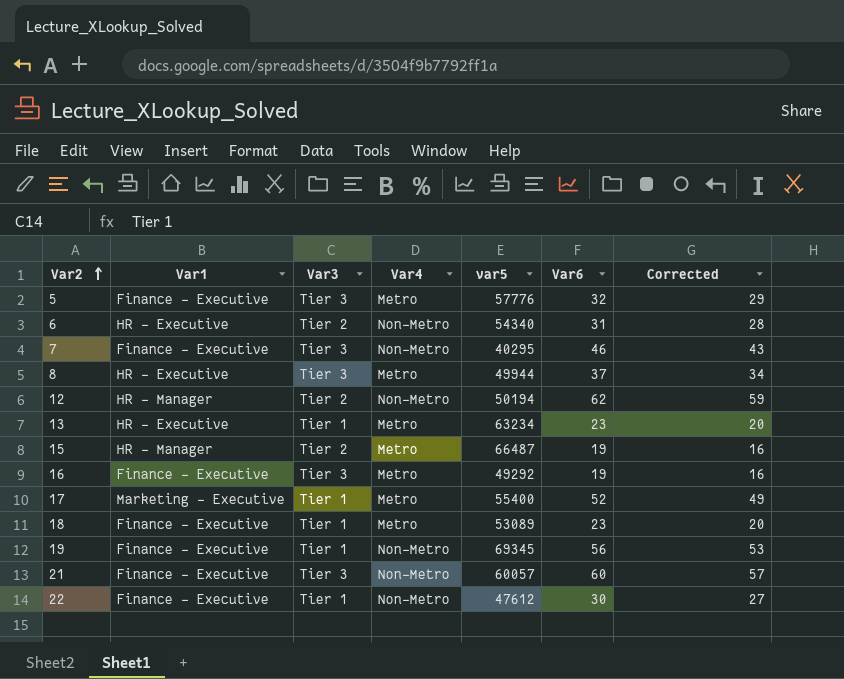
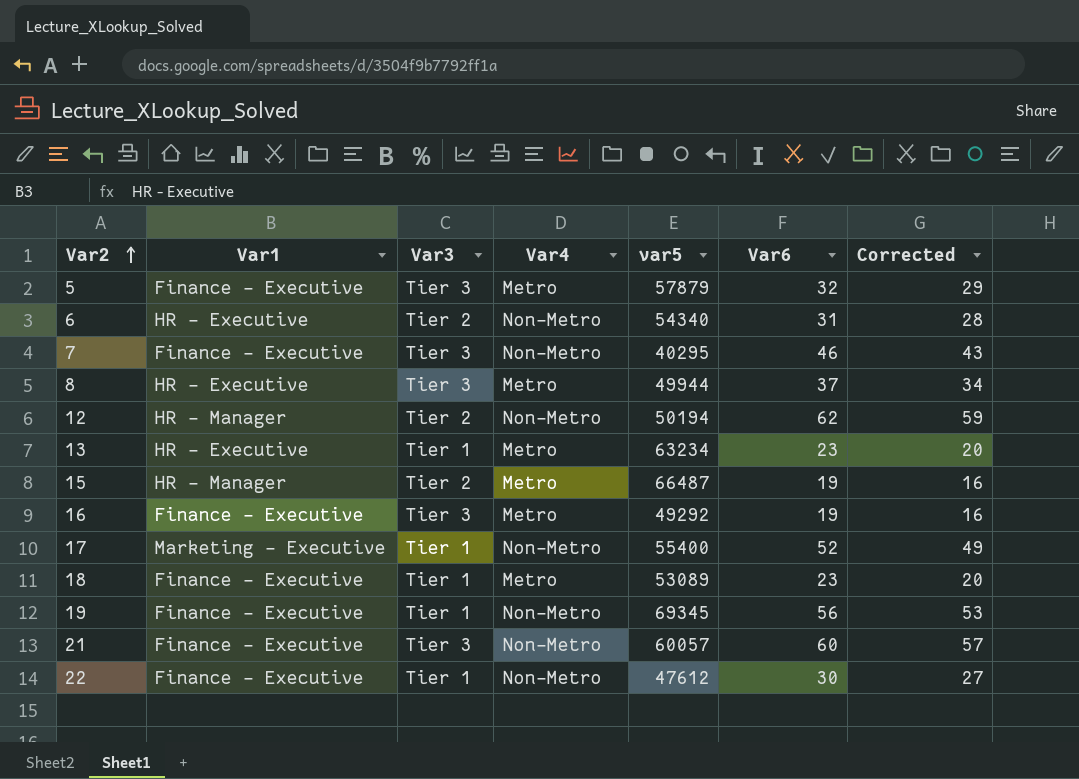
5 | var5: 57776 -> 57879
17 | Var4: Metro -> Non-Metro

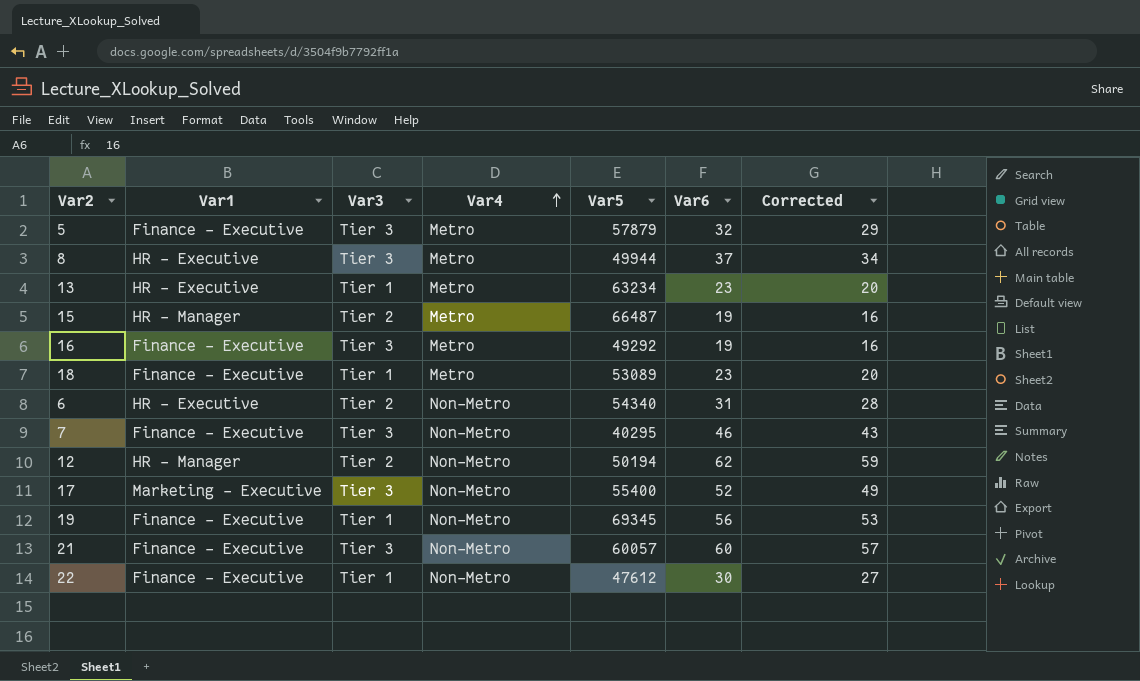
row order: Var2 ascending -> Var4 ascending
column name: var5 -> Var5
17 | Var3: Tier 1 -> Tier 3

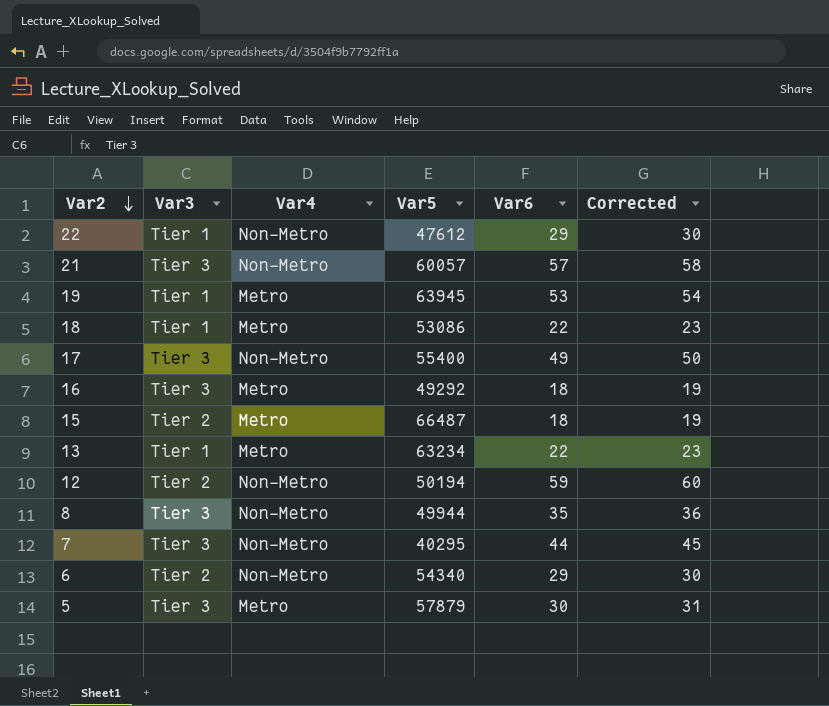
row order: Var4 ascending -> Var2 descending
column Var1 | position: 2 -> none
column Corrected | formula: [Var6] - 3 -> [Var6] + 1
22 | Var6: 30 -> 29
21 | Var6: 60 -> 57
19 | Var4: Non-Metro -> Metro
19 | Var5: 69345 -> 63945
19 | Var6: 56 -> 53
18 | Var5: 53089 -> 53086
18 | Var6: 23 -> 22
17 | Var6: 52 -> 49
16 | Var6: 19 -> 18
15 | Var6: 19 -> 18
13 | Var6: 23 -> 22
12 | Var6: 62 -> 59
8 | Var4: Metro -> Non-Metro
8 | Var6: 37 -> 35
7 | Var6: 46 -> 44
6 | Var6: 31 -> 29
5 | Var6: 32 -> 30

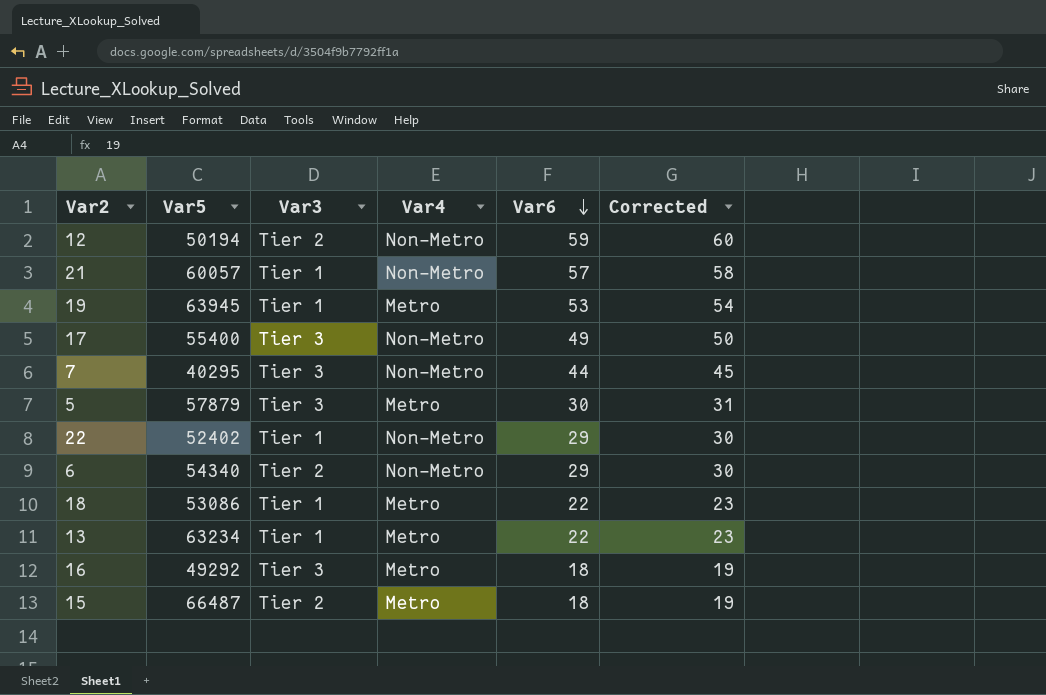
row order: Var2 descending -> Var6 descending
column Var5 | position: 4 -> 2
row 8: Tier 3 | Non-Metro | 49944 | 35 | 36 -> none
21 | Var3: Tier 3 -> Tier 1
22 | Var5: 47612 -> 52402

